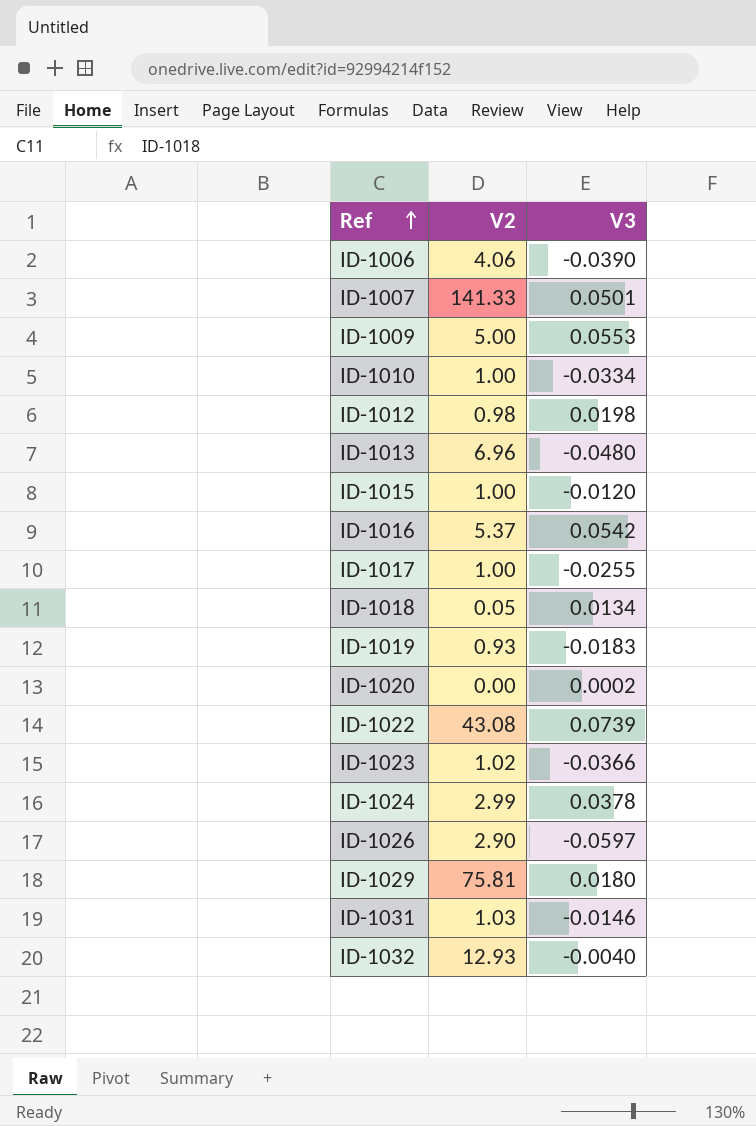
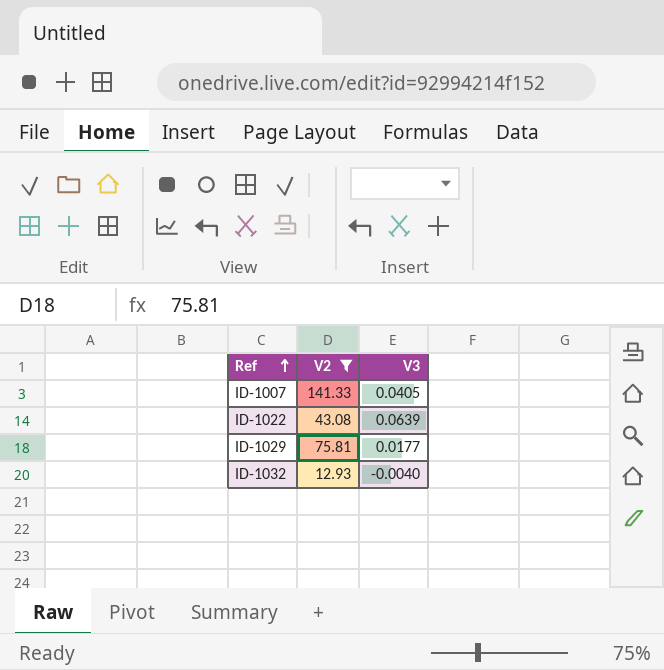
filter: none -> V2 >= 12.93
ID-1007 | V3: 0.0501 -> 0.0405
ID-1022 | V3: 0.0739 -> 0.0639
ID-1029 | V3: 0.0180 -> 0.0177

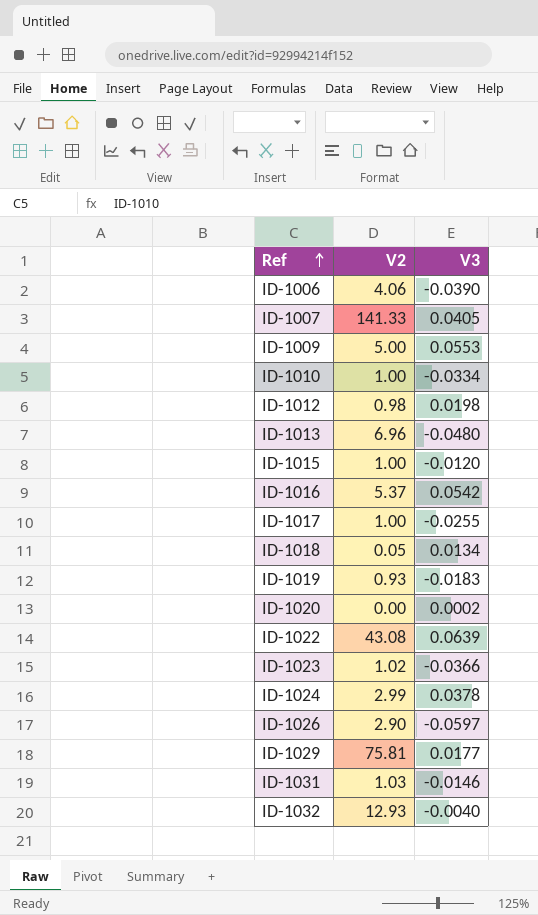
filter: V2 >= 12.93 -> none

